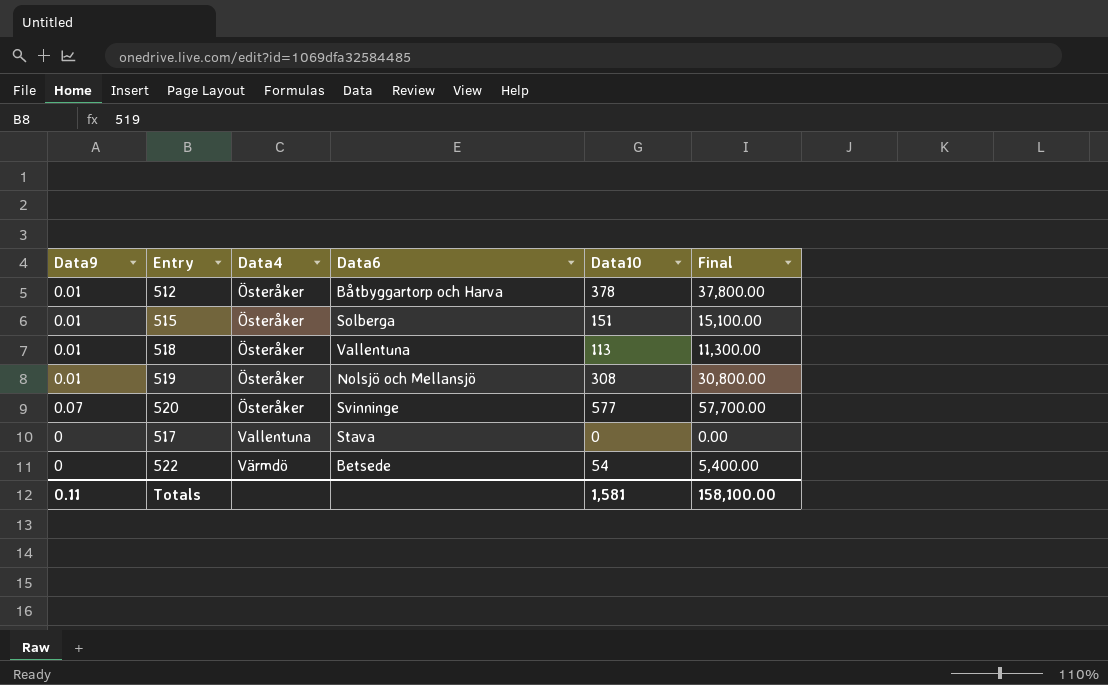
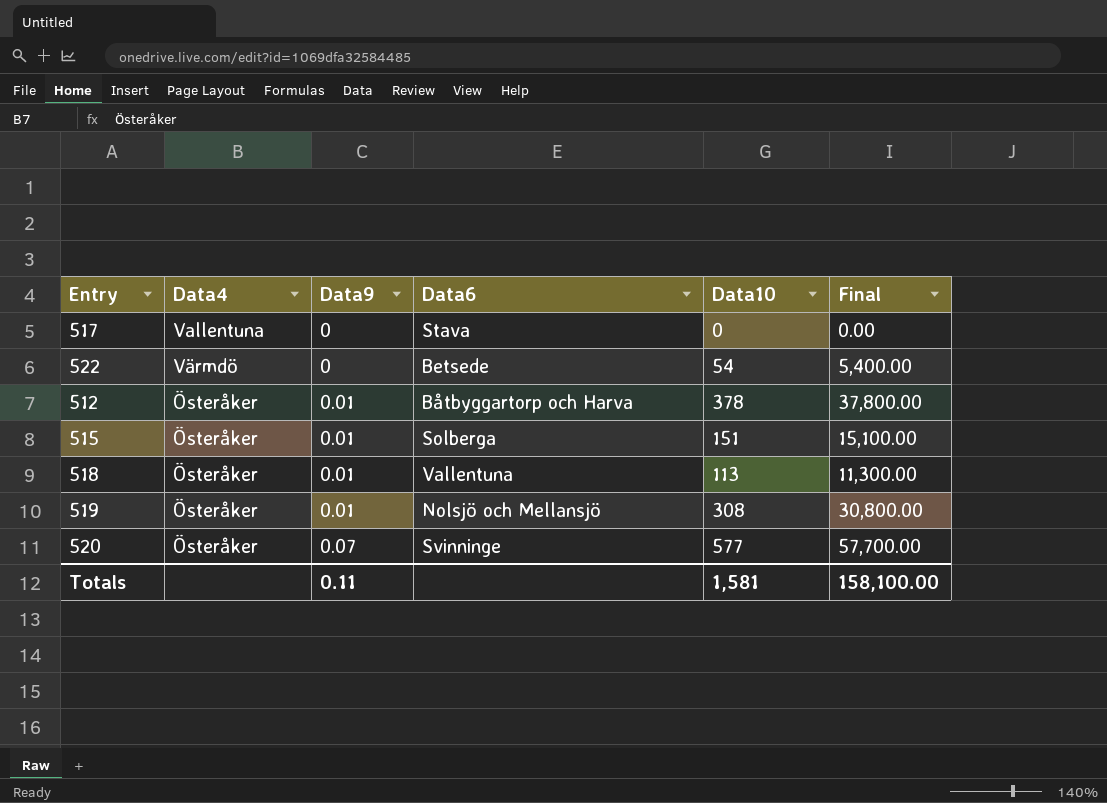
row order: Data4 ascending -> Data9 ascending
column Data9 | position: 1 -> 3

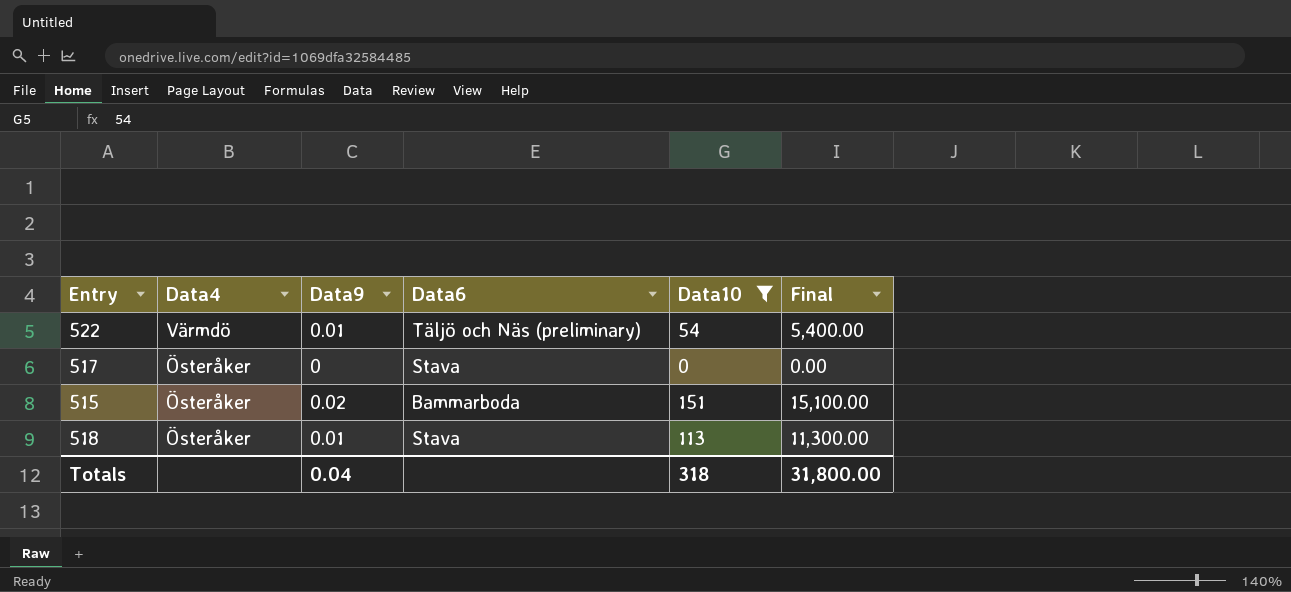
filter: none -> Data10 <= 151
row order: Data9 ascending -> Data4 descending
522 | Data9: 0 -> 0.01
522 | Data6: Betsede -> Täljö och Näs (preliminary)
517 | Data4: Vallentuna -> Österåker
515 | Data9: 0.01 -> 0.02
515 | Data6: Solberga -> Bammarboda
518 | Data6: Vallentuna -> Stava
Totals | Data9: 0.11 -> 0.04
Totals | Data10: 1,581 -> 318
Totals | Final: 158,100.00 -> 31,800.00

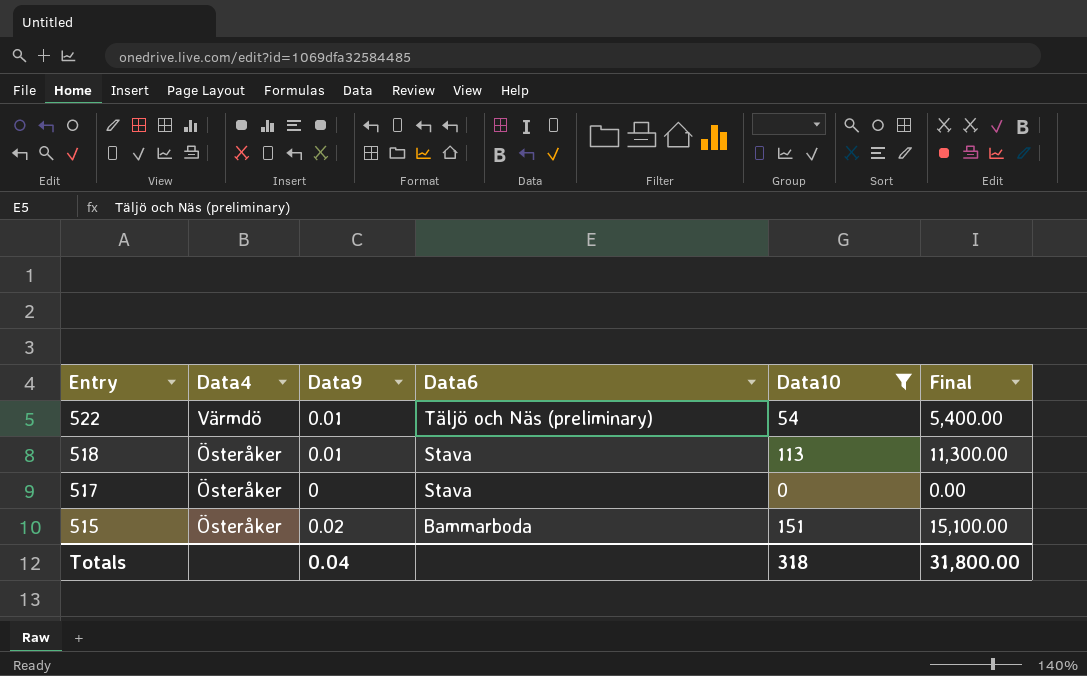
row order: Data4 descending -> Entry descending

